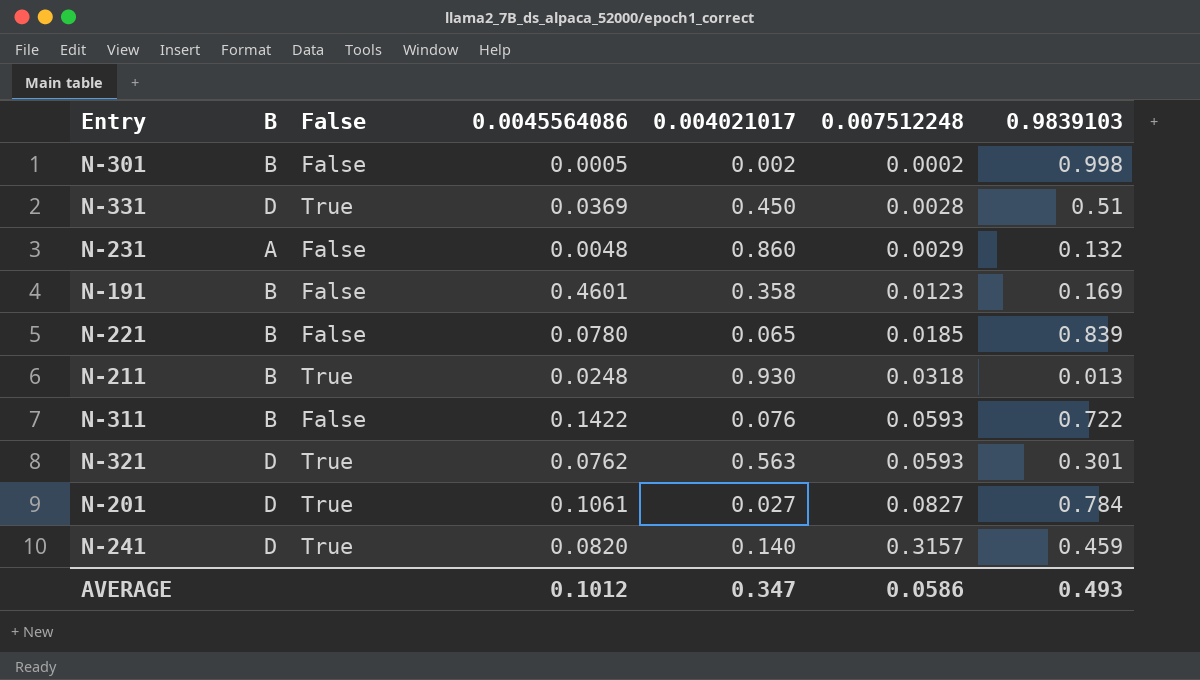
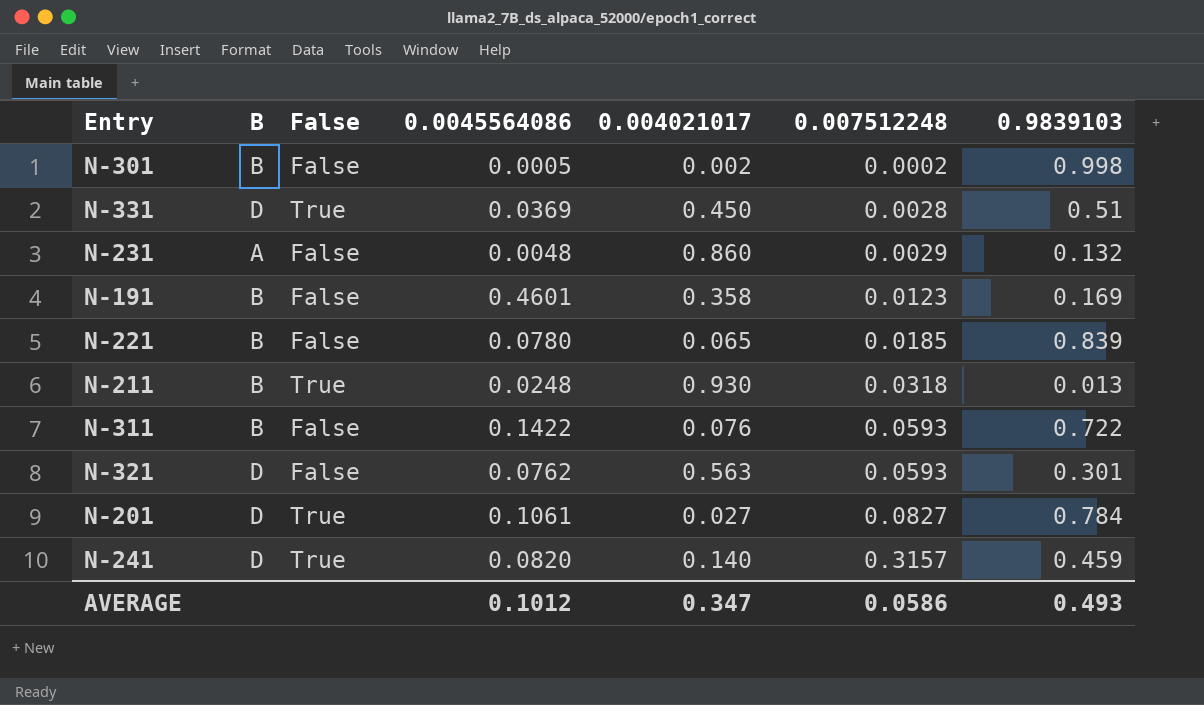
N-321 | False: True -> False

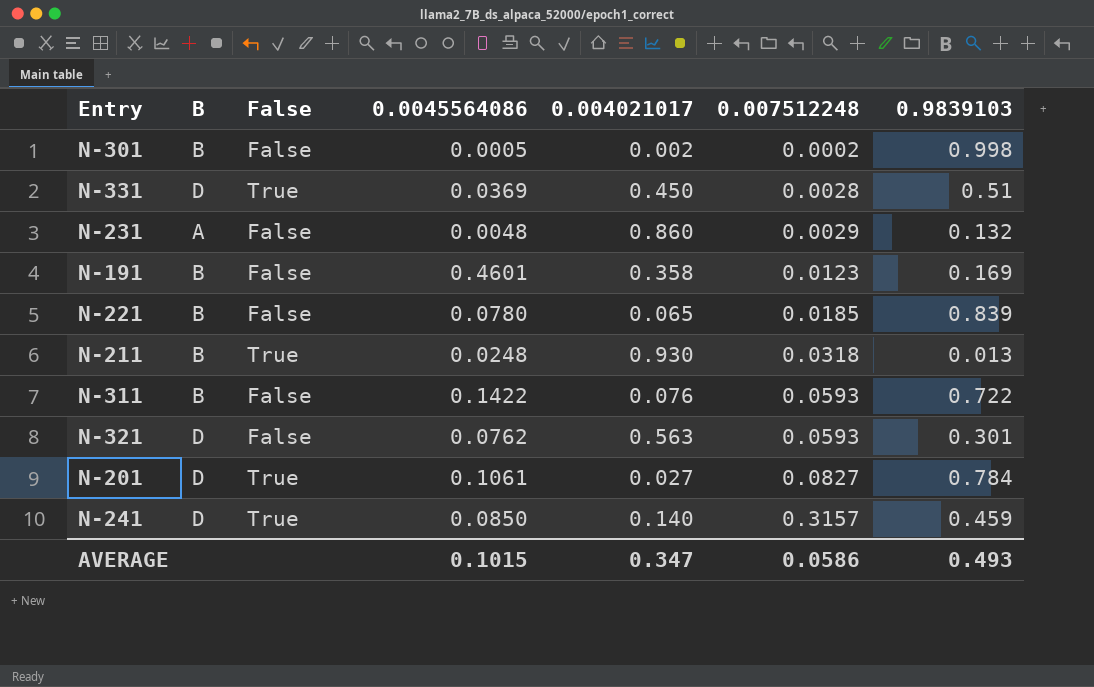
N-241 | 0.0045564086: 0.0820 -> 0.0850
AVERAGE | 0.0045564086: 0.1012 -> 0.1015

